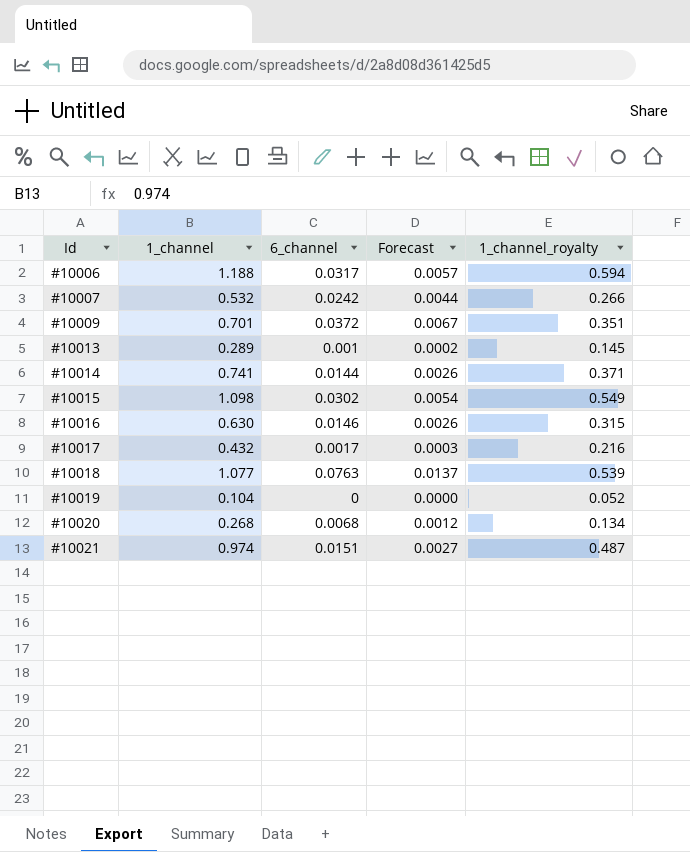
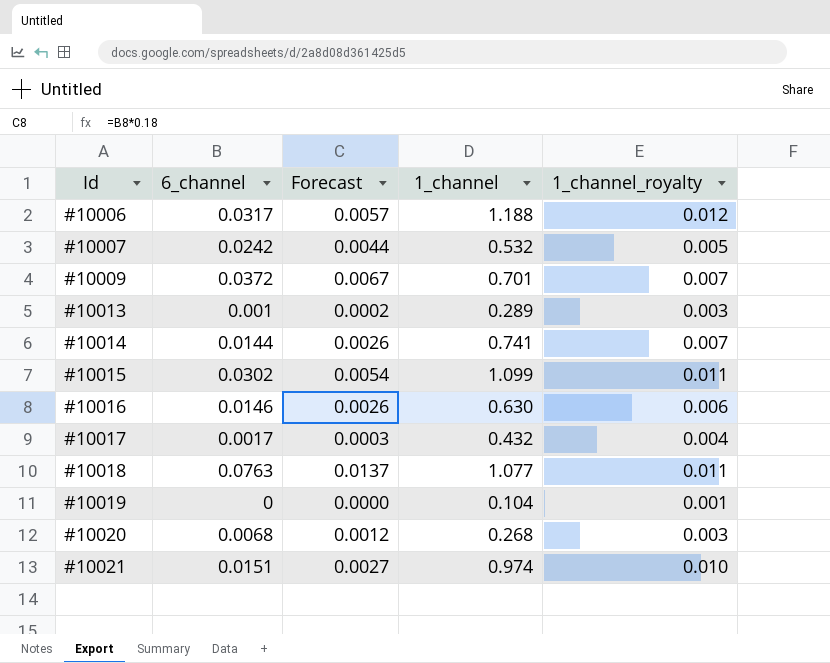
column 1_channel | position: 2 -> 4
column 1_channel_royalty | formula: [1_channel] * 0.5 -> [1_channel] * 0.01
#10015 | 1_channel: 1.098 -> 1.099

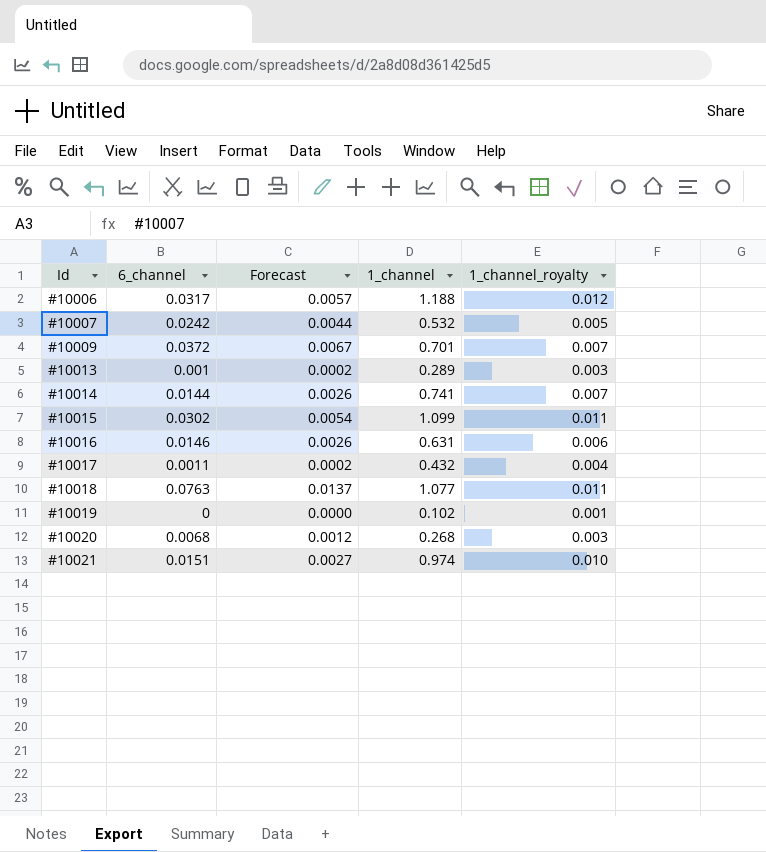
#10016 | 1_channel: 0.630 -> 0.631
#10017 | 6_channel: 0.0017 -> 0.0011
#10017 | Forecast: 0.0003 -> 0.0002
#10019 | 1_channel: 0.104 -> 0.102

